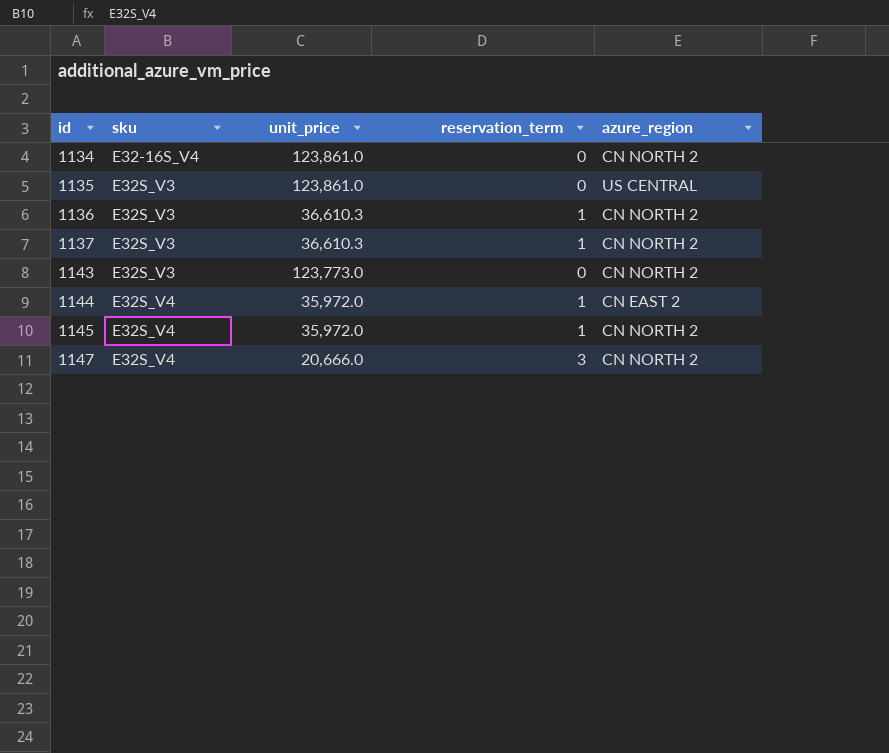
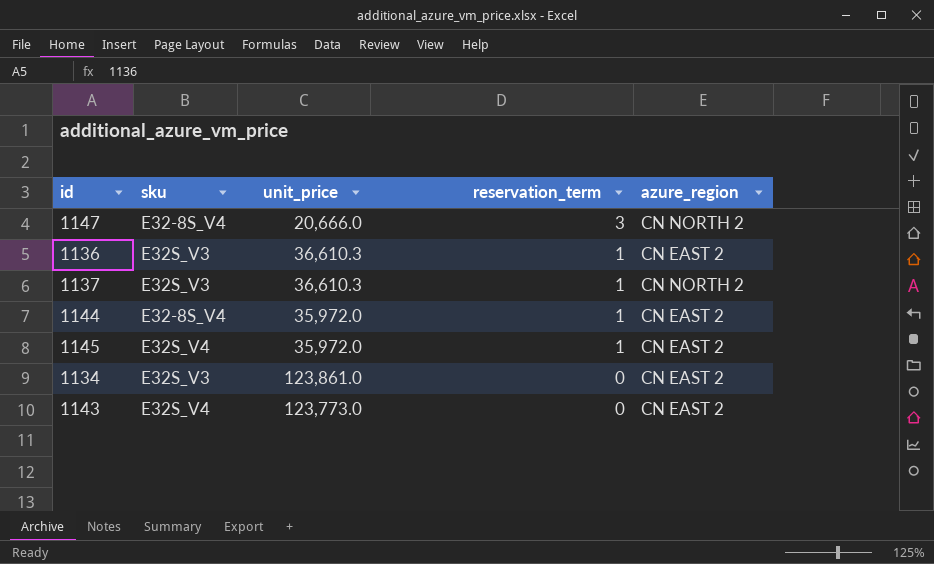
row order: id ascending -> reservation_term descending
row 1135: E32S_V3 | 123,861.0 | 0 | US CENTRAL -> none
1147 | sku: E32S_V4 -> E32-8S_V4
1136 | azure_region: CN NORTH 2 -> CN EAST 2
1144 | sku: E32S_V4 -> E32-8S_V4
1145 | azure_region: CN NORTH 2 -> CN EAST 2
1134 | sku: E32-16S_V4 -> E32S_V3
1134 | azure_region: CN NORTH 2 -> CN EAST 2
1143 | sku: E32S_V3 -> E32S_V4
1143 | azure_region: CN NORTH 2 -> CN EAST 2

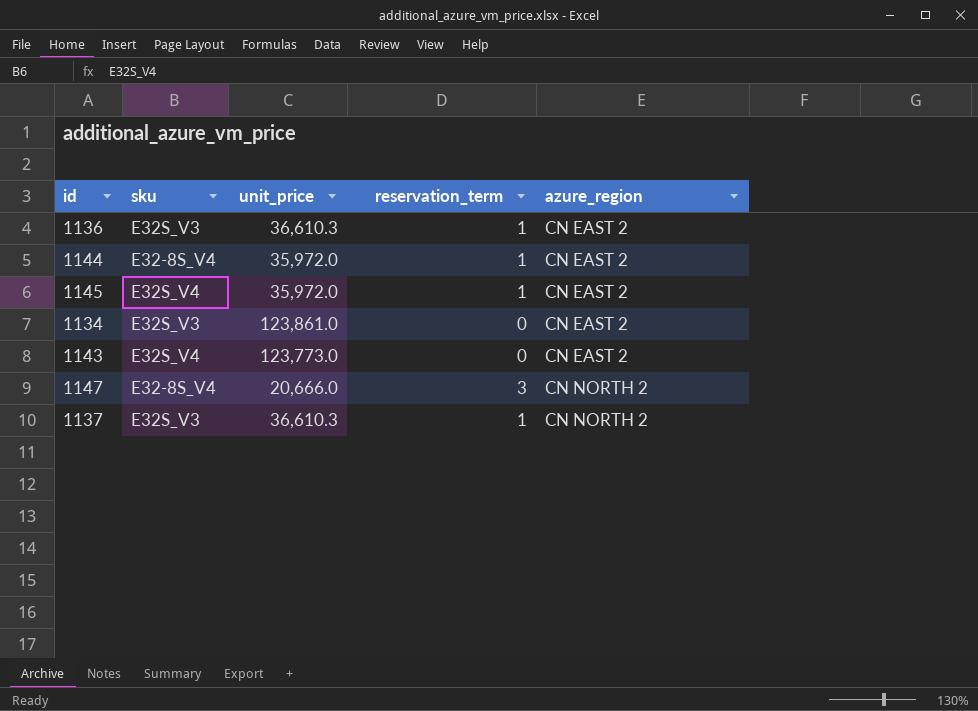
row order: reservation_term descending -> azure_region ascending

